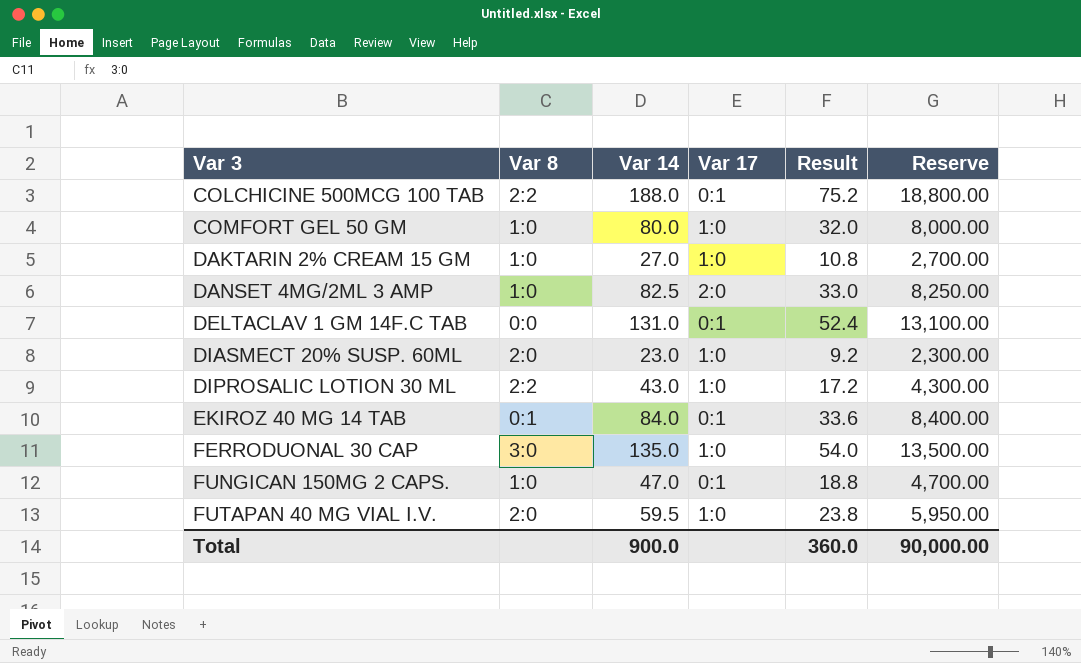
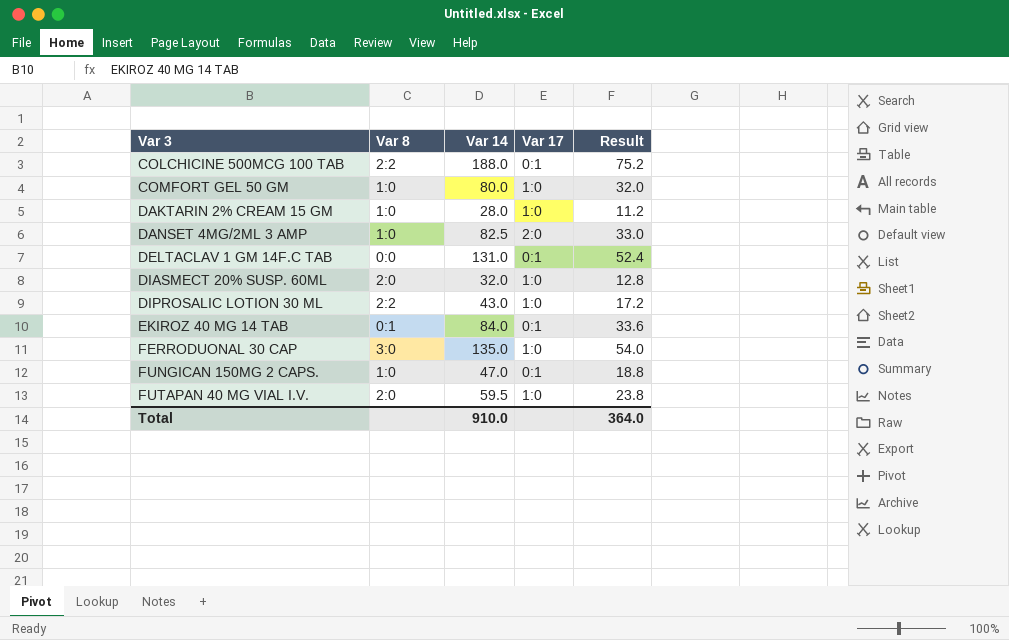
column Reserve | formula: [Var 14] * 100 -> none
DAKTARIN 2% CREAM 15 GM | Var 14: 27.0 -> 28.0
DAKTARIN 2% CREAM 15 GM | Result: 10.8 -> 11.2
DIASMECT 20% SUSP. 60ML | Var 14: 23.0 -> 32.0
DIASMECT 20% SUSP. 60ML | Result: 9.2 -> 12.8
Total | Var 14: 900.0 -> 910.0
Total | Result: 360.0 -> 364.0

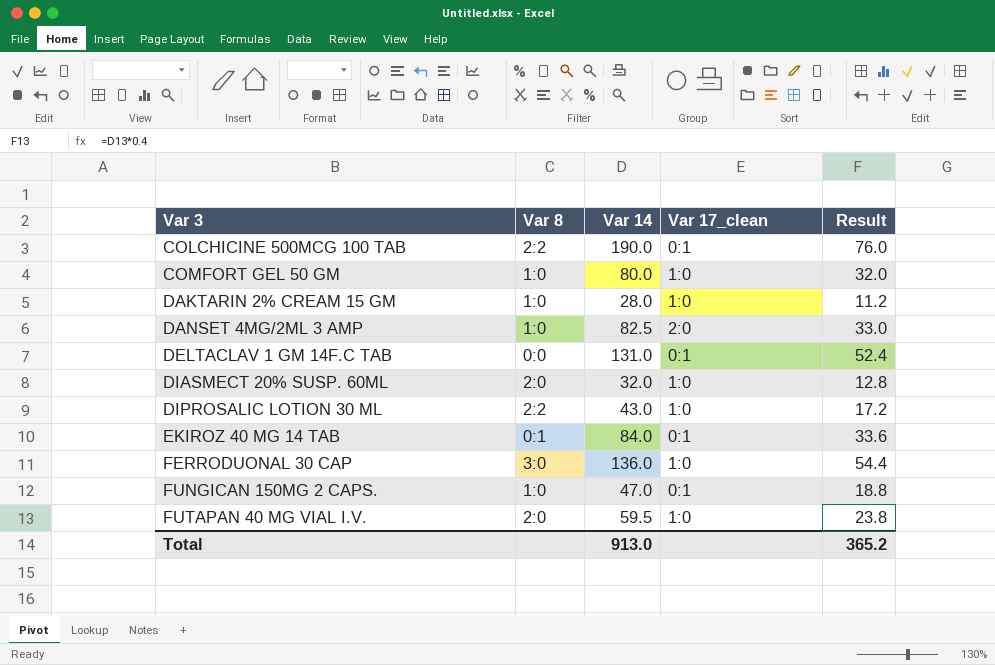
column name: Var 17 -> Var 17_clean
COLCHICINE 500MCG 100 TAB | Var 14: 188.0 -> 190.0
COLCHICINE 500MCG 100 TAB | Result: 75.2 -> 76.0
FERRODUONAL 30 CAP | Var 14: 135.0 -> 136.0
FERRODUONAL 30 CAP | Result: 54.0 -> 54.4
Total | Var 14: 910.0 -> 913.0
Total | Result: 364.0 -> 365.2

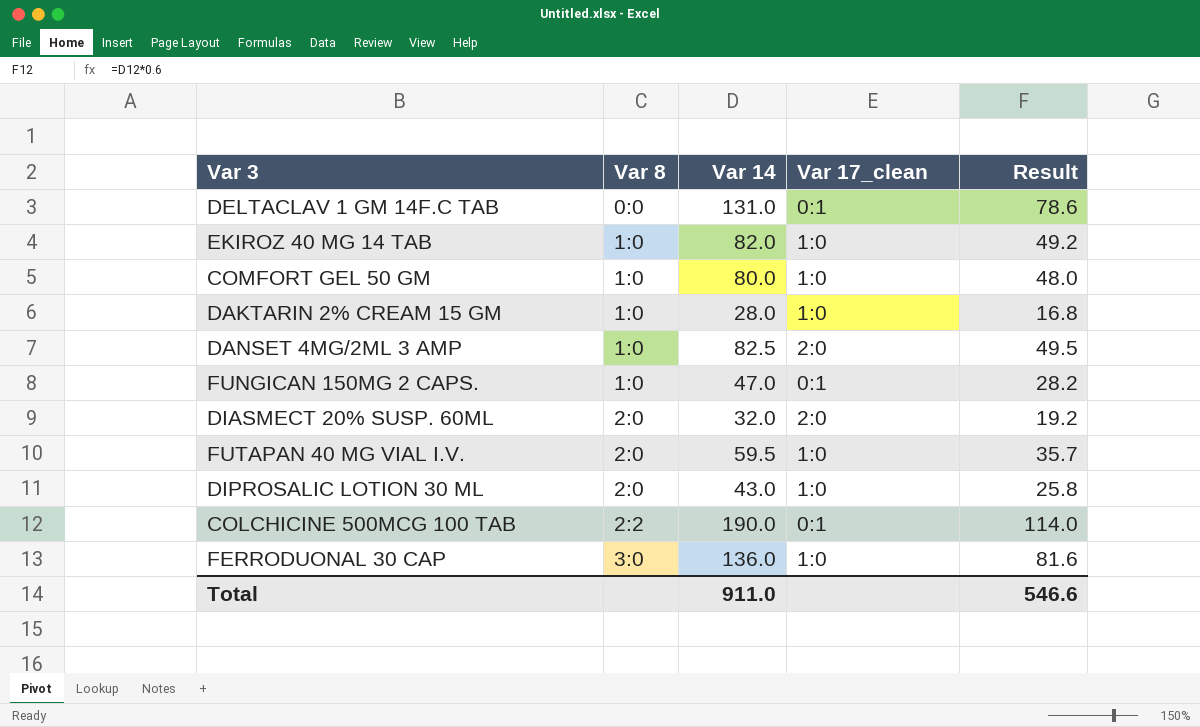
row order: Var 3 ascending -> Var 8 ascending
column Result | formula: [Var 14] * 0.4 -> [Var 14] * 0.6
EKIROZ 40 MG 14 TAB | Var 8: 0:1 -> 1:0
EKIROZ 40 MG 14 TAB | Var 14: 84.0 -> 82.0
EKIROZ 40 MG 14 TAB | Var 17_clean: 0:1 -> 1:0
DIASMECT 20% SUSP. 60ML | Var 17_clean: 1:0 -> 2:0
DIPROSALIC LOTION 30 ML | Var 8: 2:2 -> 2:0
Total | Var 14: 913.0 -> 911.0
Total | Result: 365.2 -> 546.6

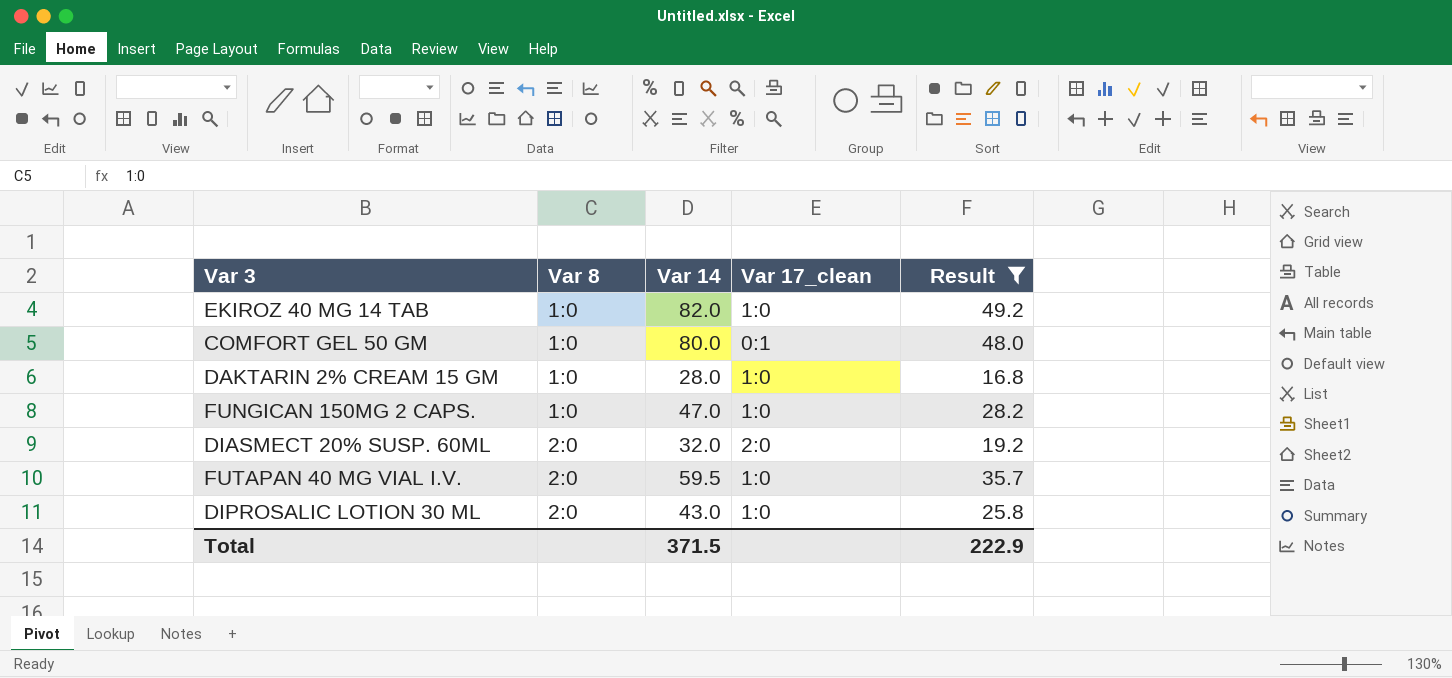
filter: none -> Result <= 49.2
COMFORT GEL 50 GM | Var 17_clean: 1:0 -> 0:1
FUNGICAN 150MG 2 CAPS. | Var 17_clean: 0:1 -> 1:0
Total | Var 14: 911.0 -> 371.5
Total | Result: 546.6 -> 222.9

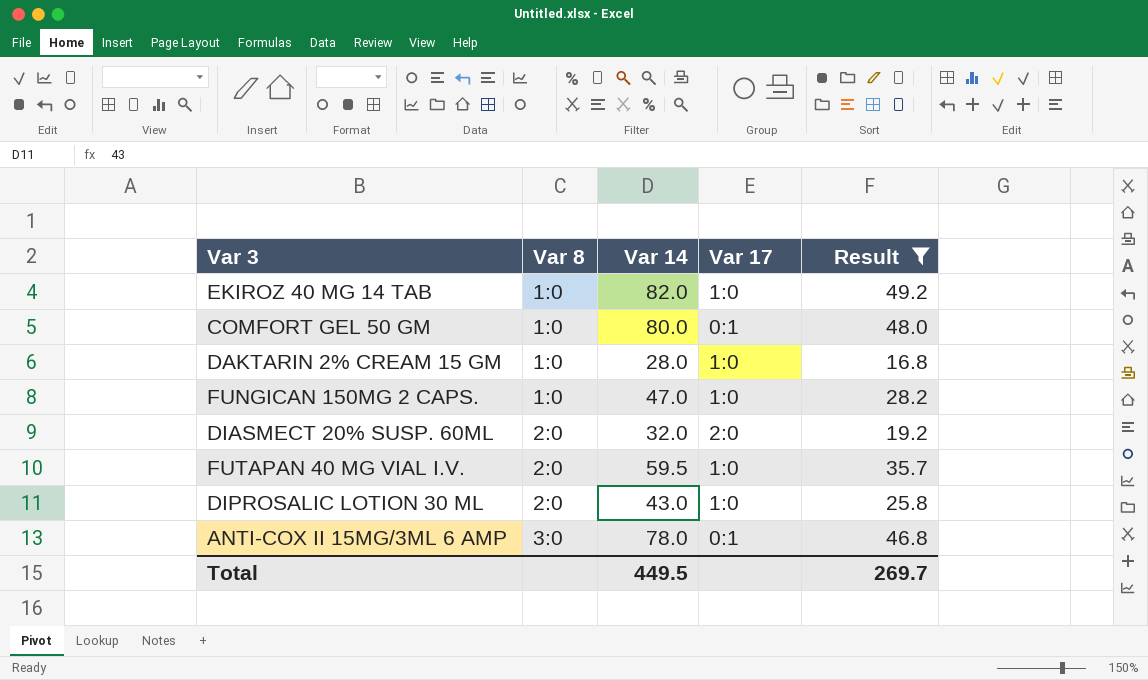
column name: Var 17_clean -> Var 17
row ANTI-COX II 15MG/3ML 6 AMP: none -> 3:0 | 78.0 | 0:1 | 46.8
Total | Var 14: 371.5 -> 449.5
Total | Result: 222.9 -> 269.7

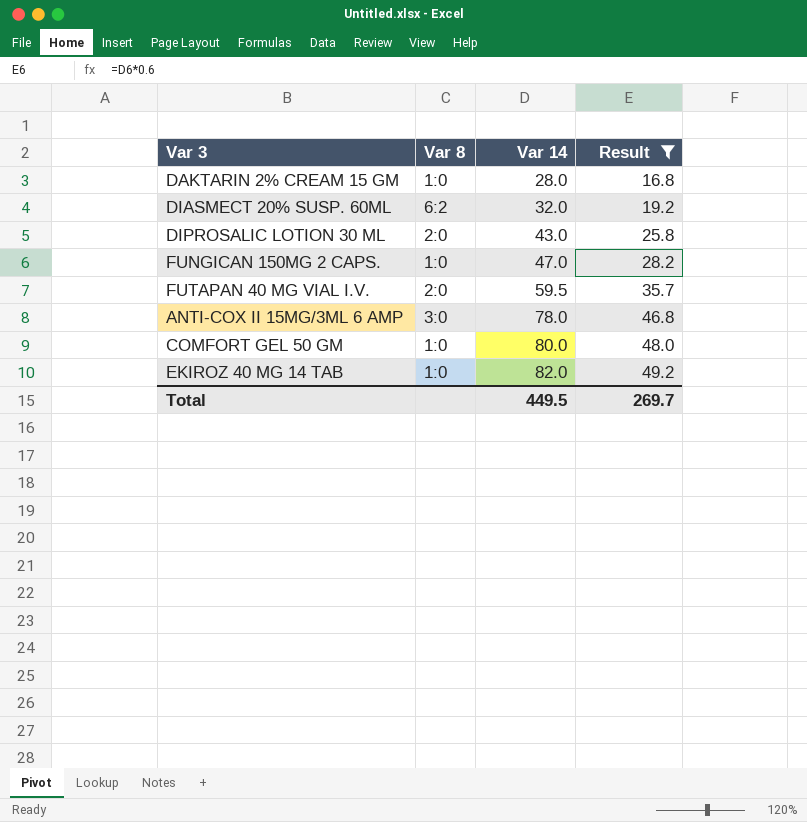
row order: Var 8 ascending -> Var 14 ascending
column Var 17 | position: 4 -> none
DIASMECT 20% SUSP. 60ML | Var 8: 2:0 -> 6:2

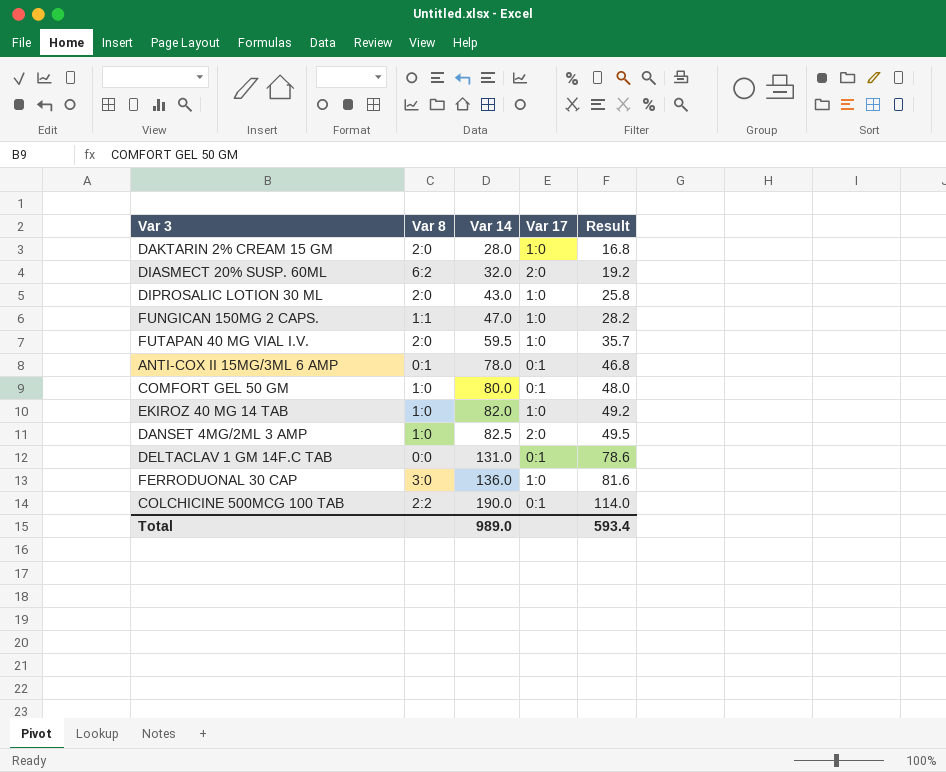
filter: Result <= 49.2 -> none
column Var 17 | position: none -> 4
DAKTARIN 2% CREAM 15 GM | Var 8: 1:0 -> 2:0
FUNGICAN 150MG 2 CAPS. | Var 8: 1:0 -> 1:1
ANTI-COX II 15MG/3ML 6 AMP | Var 8: 3:0 -> 0:1
Total | Var 14: 449.5 -> 989.0
Total | Result: 269.7 -> 593.4

